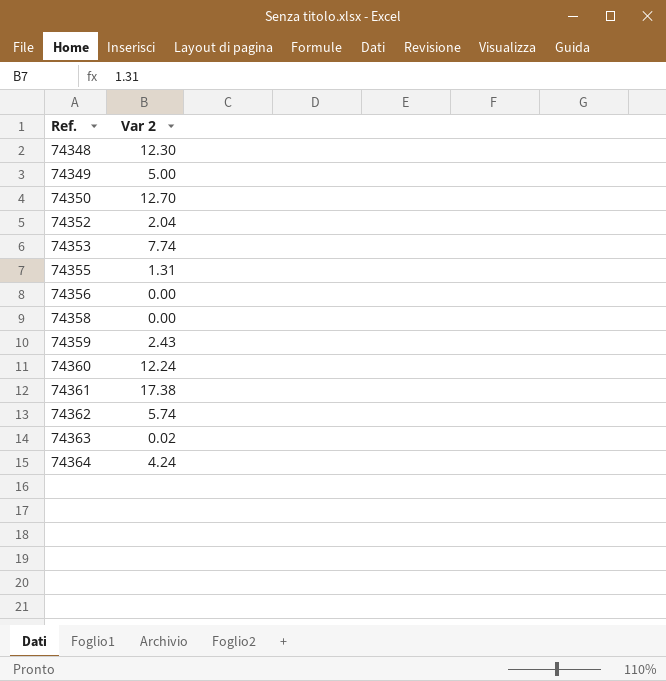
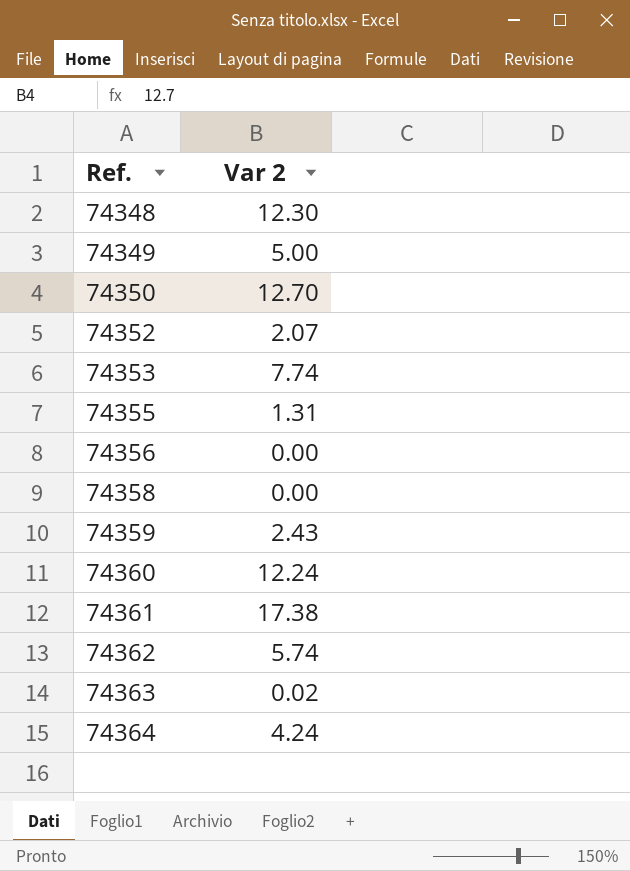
74352 | Var 2: 2.04 -> 2.07

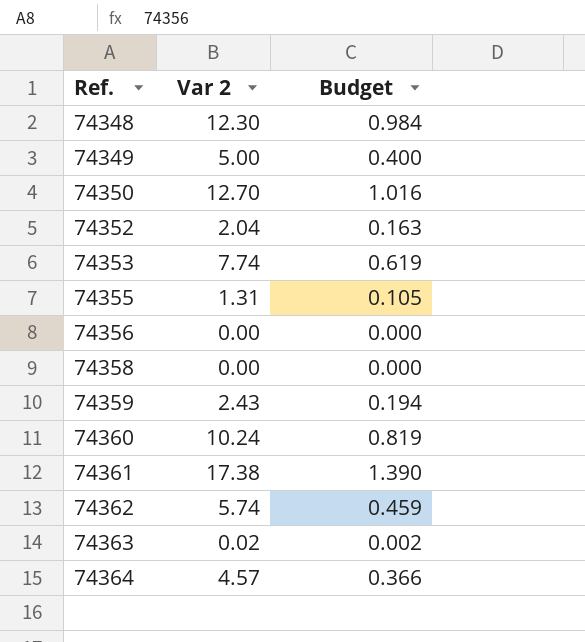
column Budget | formula: none -> [Var 2] * 0.08
74352 | Var 2: 2.07 -> 2.04
74360 | Var 2: 12.24 -> 10.24
74364 | Var 2: 4.24 -> 4.57

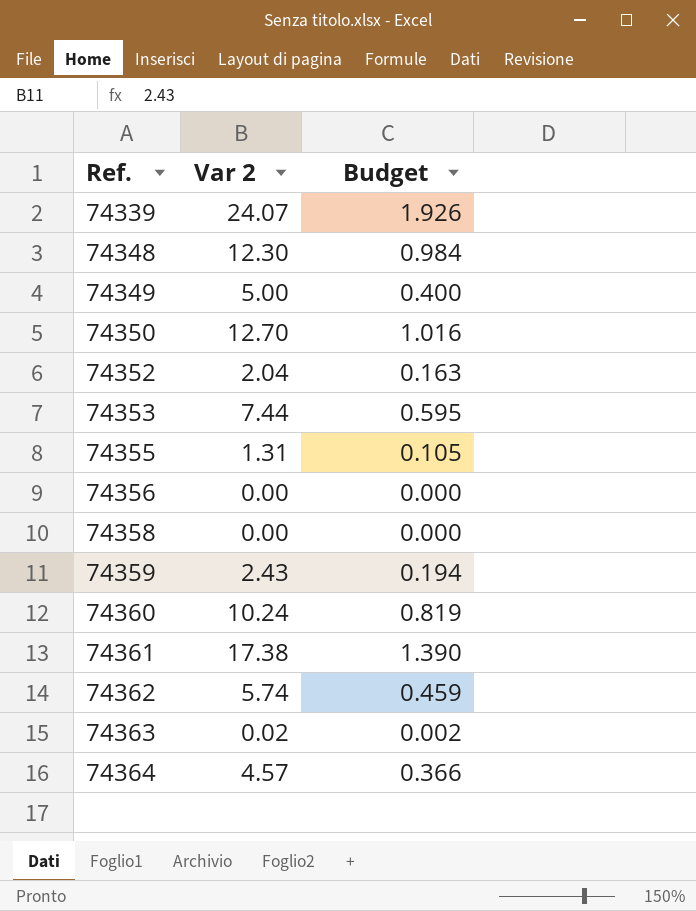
row 74339: none -> 24.07 | 1.926
74353 | Var 2: 7.74 -> 7.44
74353 | Budget: 0.619 -> 0.595

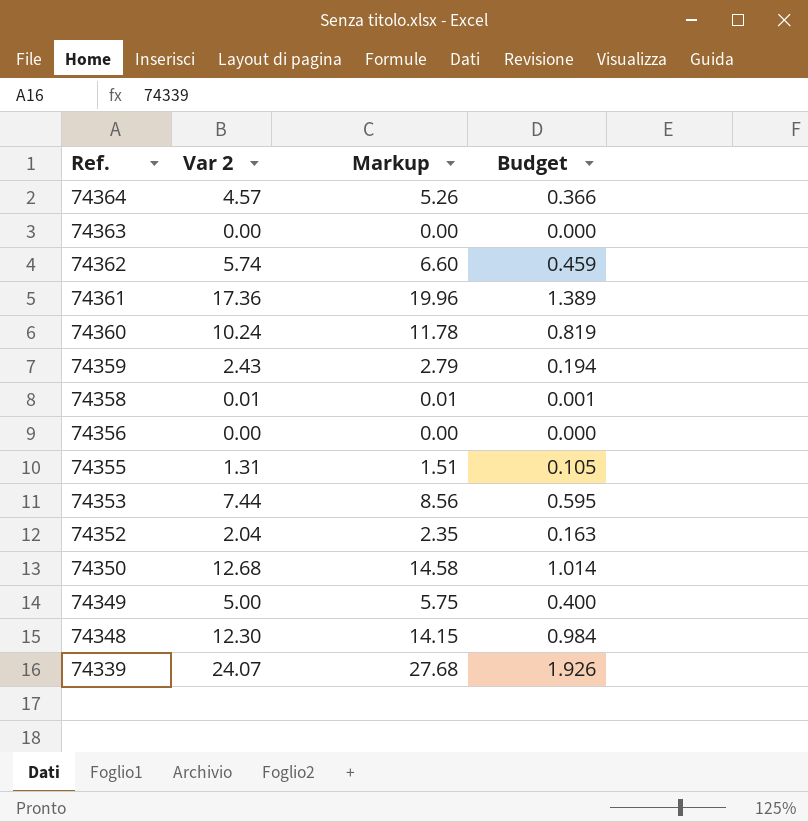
row order: Ref. ascending -> Ref. descending
column Markup | formula: none -> [Var 2] * 1.15
74363 | Var 2: 0.02 -> 0.00
74363 | Budget: 0.002 -> 0.000
74361 | Var 2: 17.38 -> 17.36
74361 | Budget: 1.390 -> 1.389
74358 | Var 2: 0.00 -> 0.01
74358 | Budget: 0.000 -> 0.001
74350 | Var 2: 12.70 -> 12.68
74350 | Budget: 1.016 -> 1.014

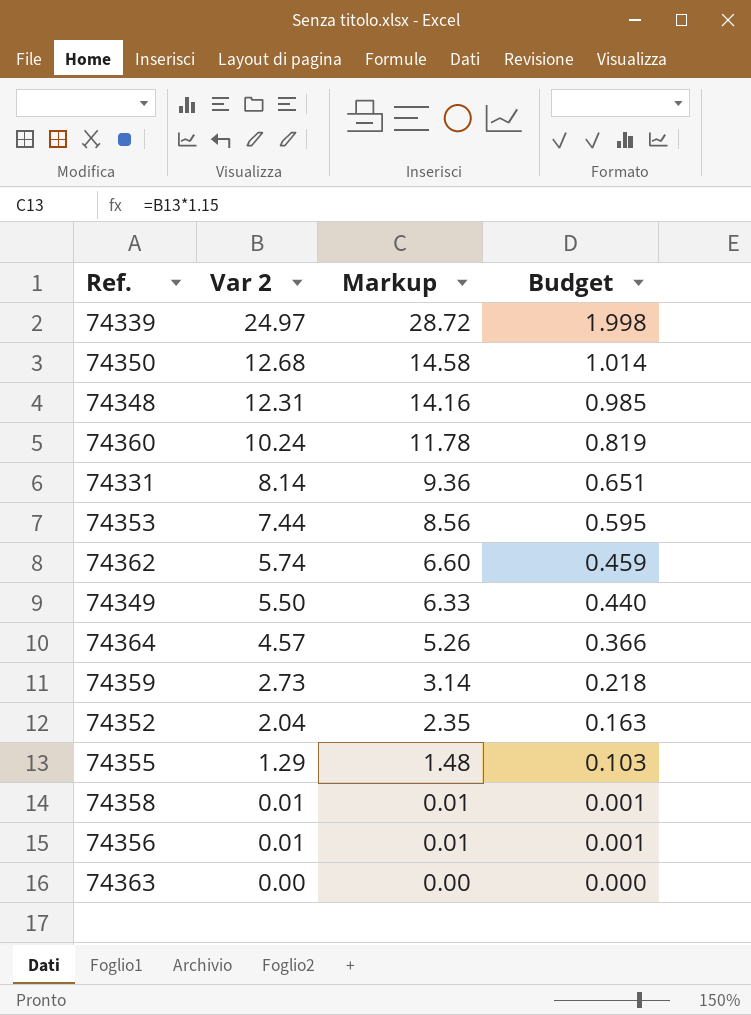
row order: Ref. descending -> Var 2 descending
row 74361: 17.36 | 19.96 | 1.389 -> none
74339 | Var 2: 24.07 -> 24.97
74339 | Markup: 27.68 -> 28.72
74339 | Budget: 1.926 -> 1.998
74348 | Var 2: 12.30 -> 12.31
74348 | Markup: 14.15 -> 14.16
74348 | Budget: 0.984 -> 0.985
row 74331: none -> 8.14 | 9.36 | 0.651
74349 | Var 2: 5.00 -> 5.50
74349 | Markup: 5.75 -> 6.33
74349 | Budget: 0.400 -> 0.440
74359 | Var 2: 2.43 -> 2.73
74359 | Markup: 2.79 -> 3.14
74359 | Budget: 0.194 -> 0.218
74355 | Var 2: 1.31 -> 1.29
74355 | Markup: 1.51 -> 1.48
74355 | Budget: 0.105 -> 0.103
74356 | Var 2: 0.00 -> 0.01
74356 | Markup: 0.00 -> 0.01
74356 | Budget: 0.000 -> 0.001

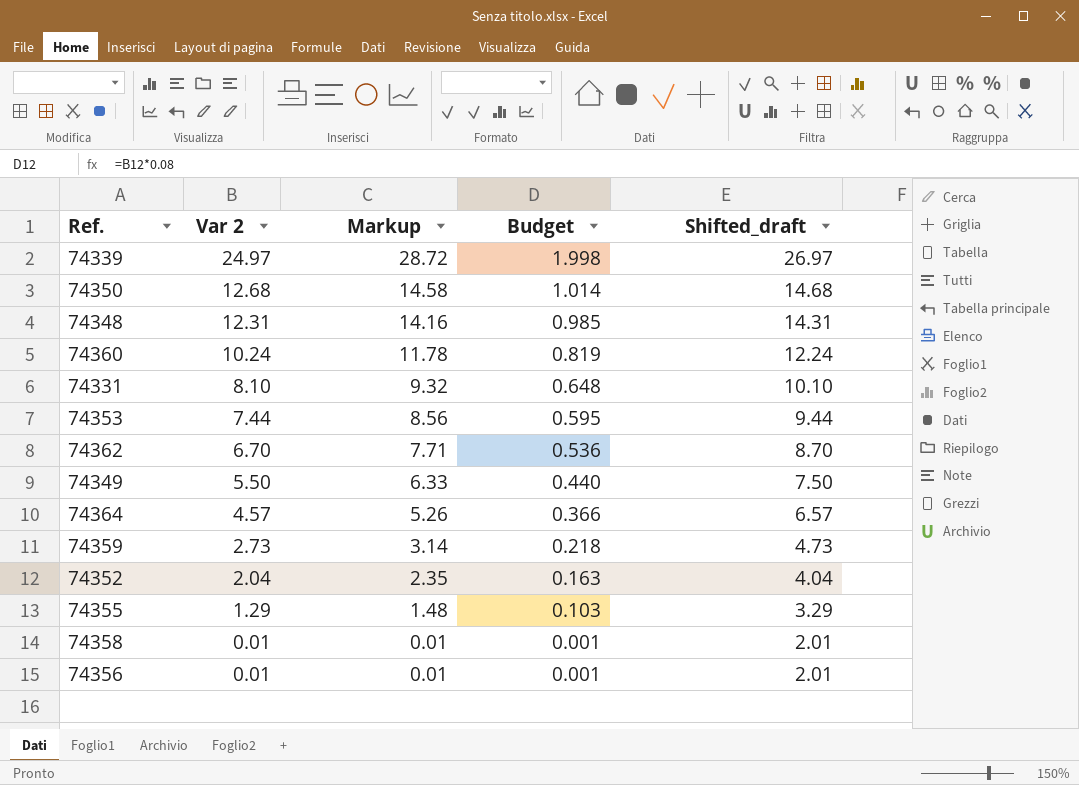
column Shifted_draft | formula: none -> [Var 2] + 2
row 74363: 0.00 | 0.00 | 0.000 -> none
74331 | Var 2: 8.14 -> 8.10
74331 | Markup: 9.36 -> 9.32
74331 | Budget: 0.651 -> 0.648
74362 | Var 2: 5.74 -> 6.70
74362 | Markup: 6.60 -> 7.71
74362 | Budget: 0.459 -> 0.536

